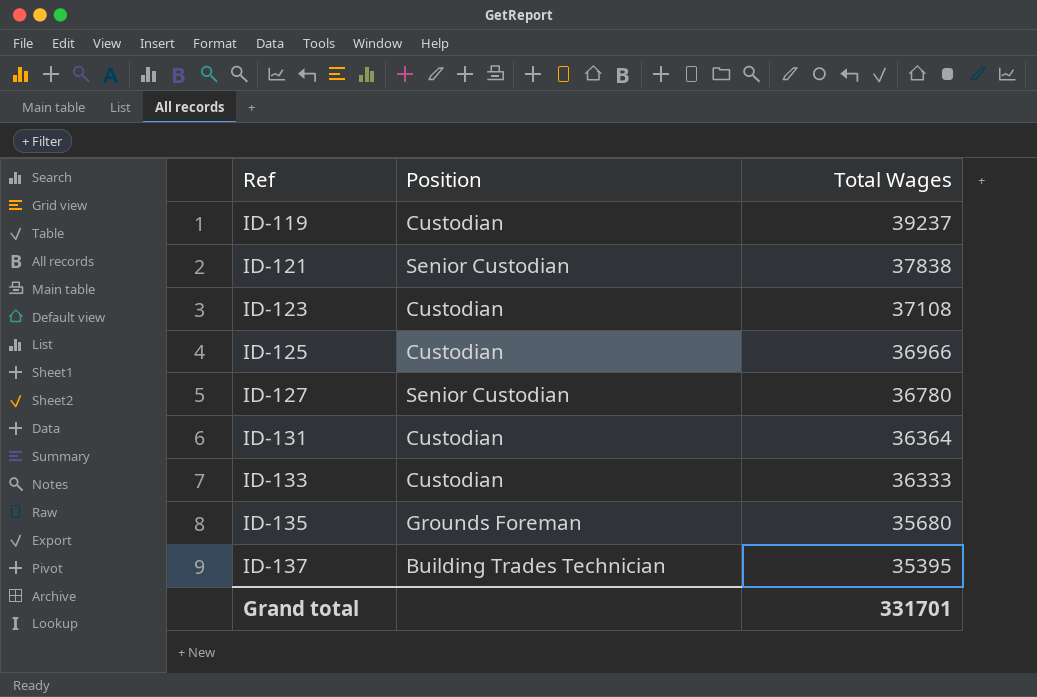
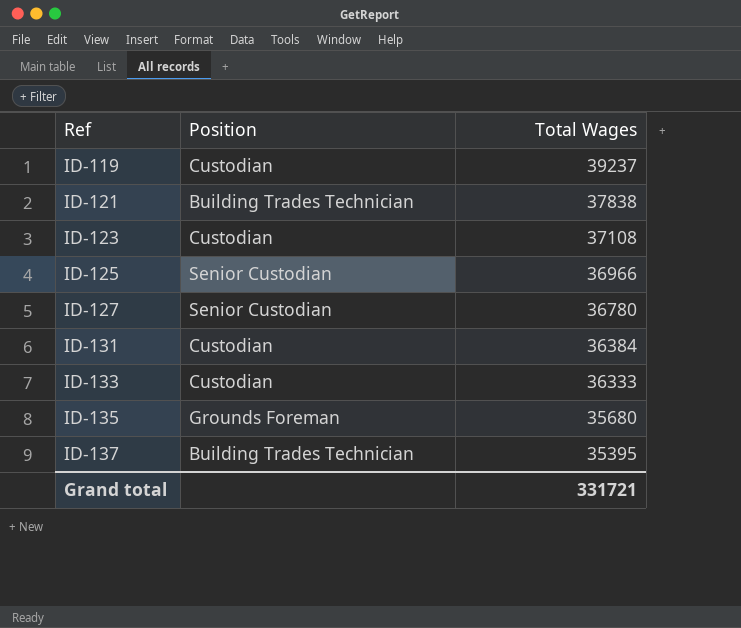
ID-121 | Position: Senior Custodian -> Building Trades Technician
ID-125 | Position: Custodian -> Senior Custodian
ID-131 | Total Wages: 36364 -> 36384
Grand total | Total Wages: 331701 -> 331721

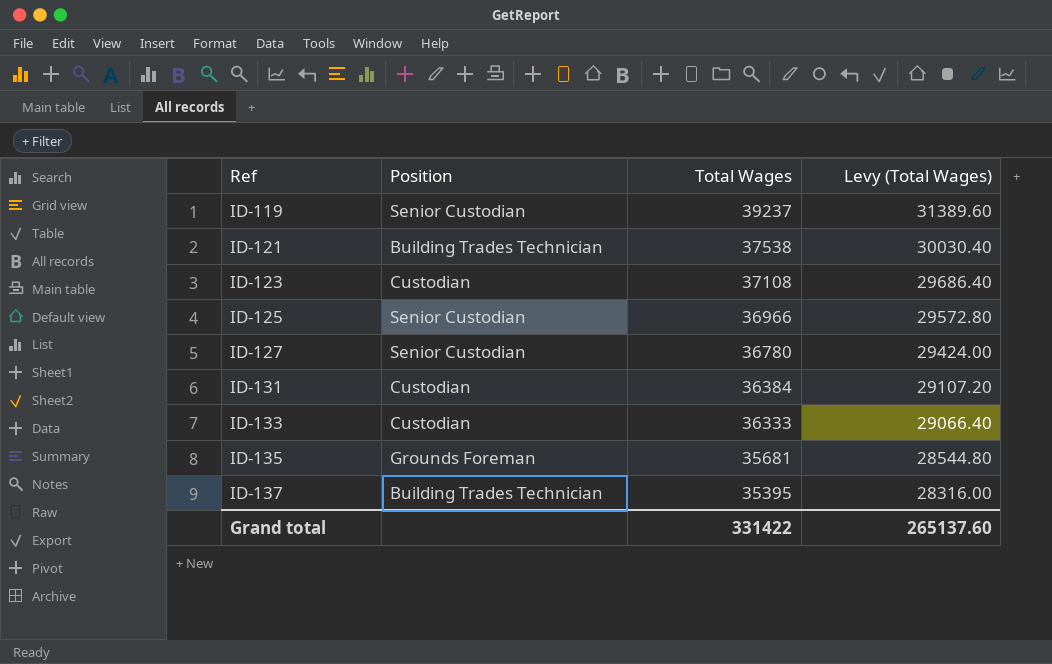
column Levy (Total Wages) | formula: none -> [Total Wages] * 0.8
ID-119 | Position: Custodian -> Senior Custodian
ID-121 | Total Wages: 37838 -> 37538
ID-135 | Total Wages: 35680 -> 35681
Grand total | Total Wages: 331721 -> 331422

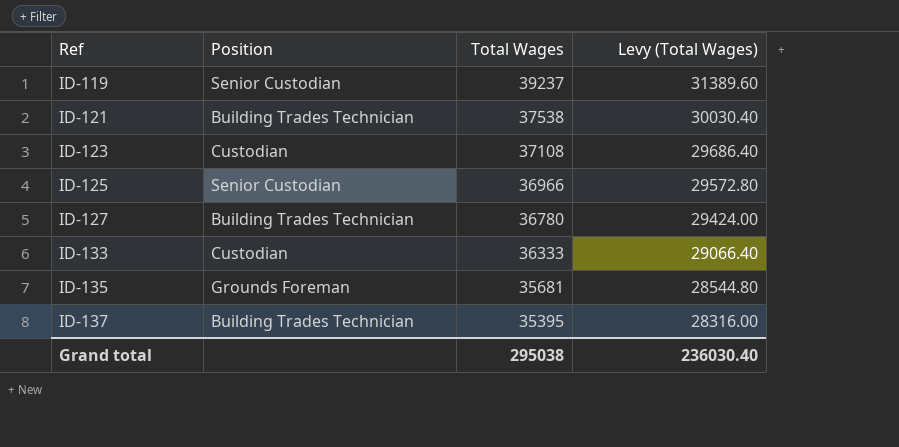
row ID-131: Custodian | 36384 | 29107.20 -> none
ID-127 | Position: Senior Custodian -> Building Trades Technician
Grand total | Total Wages: 331422 -> 295038
Grand total | Levy (Total Wages): 265137.60 -> 236030.40

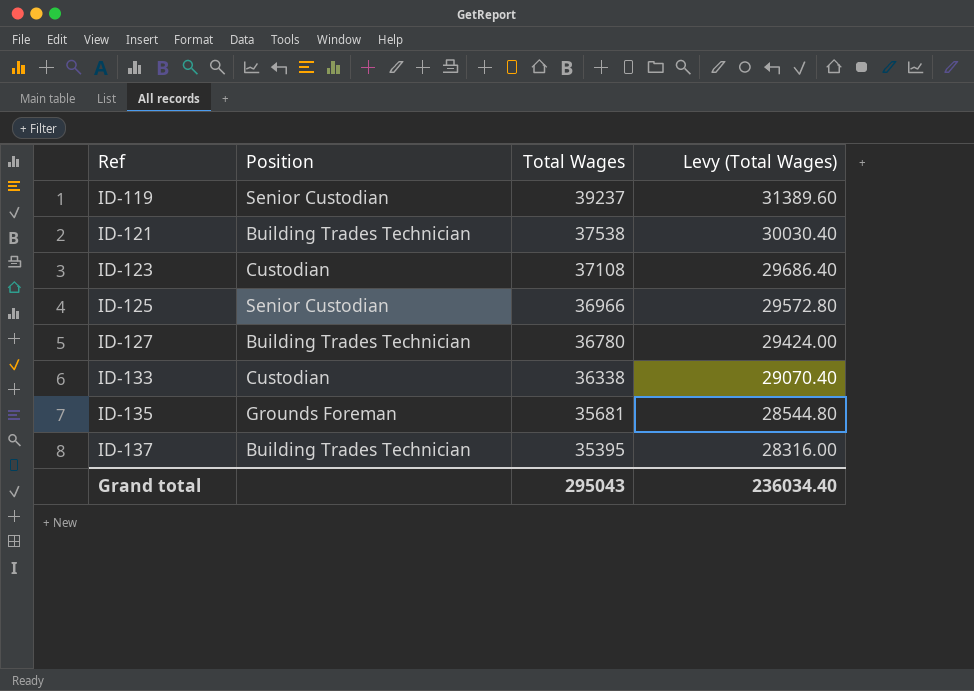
ID-133 | Total Wages: 36333 -> 36338
ID-133 | Levy (Total Wages): 29066.40 -> 29070.40
Grand total | Total Wages: 295038 -> 295043
Grand total | Levy (Total Wages): 236030.40 -> 236034.40

